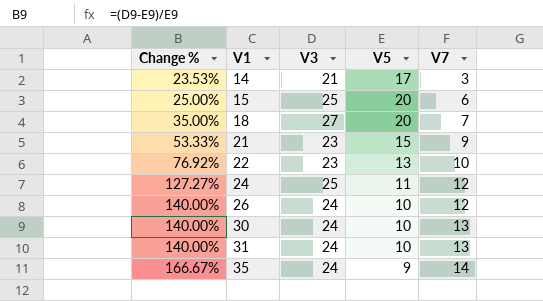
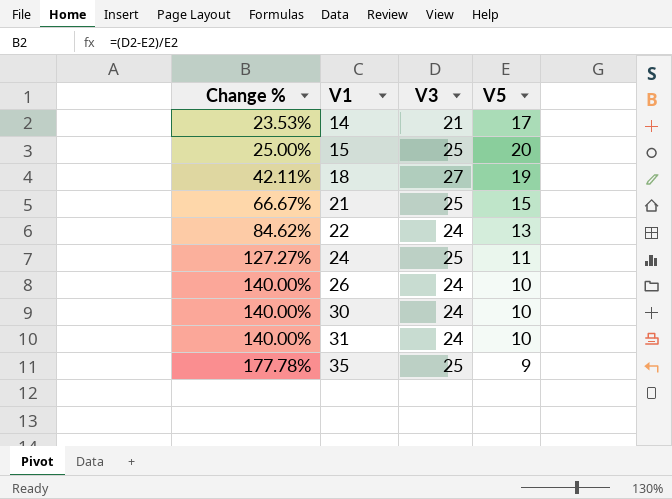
column V7 | position: 5 -> none
18 | Change %: 35.00% -> 42.11%
18 | V5: 20 -> 19
21 | Change %: 53.33% -> 66.67%
21 | V3: 23 -> 25
22 | Change %: 76.92% -> 84.62%
22 | V3: 23 -> 24
35 | Change %: 166.67% -> 177.78%
35 | V3: 24 -> 25

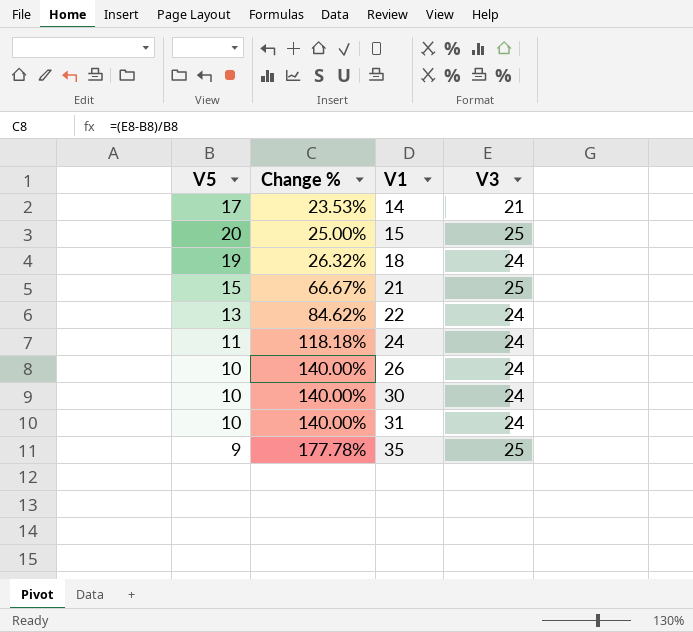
column V5 | position: 4 -> 1
18 | Change %: 42.11% -> 26.32%
18 | V3: 27 -> 24
24 | Change %: 127.27% -> 118.18%
24 | V3: 25 -> 24

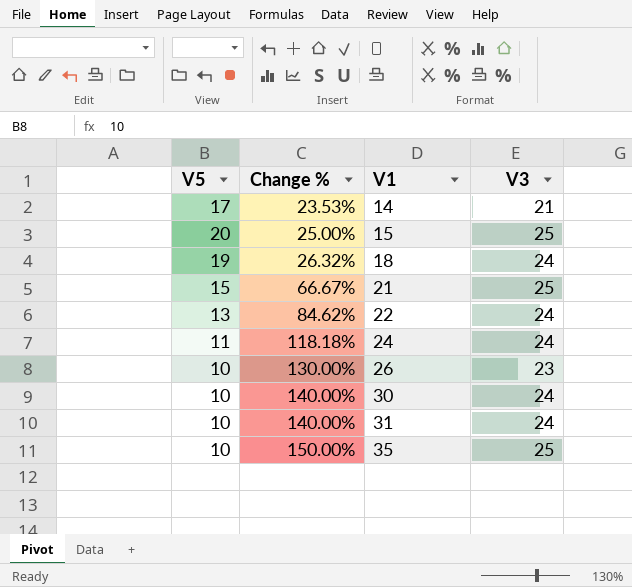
26 | Change %: 140.00% -> 130.00%
26 | V3: 24 -> 23
35 | V5: 9 -> 10
35 | Change %: 177.78% -> 150.00%

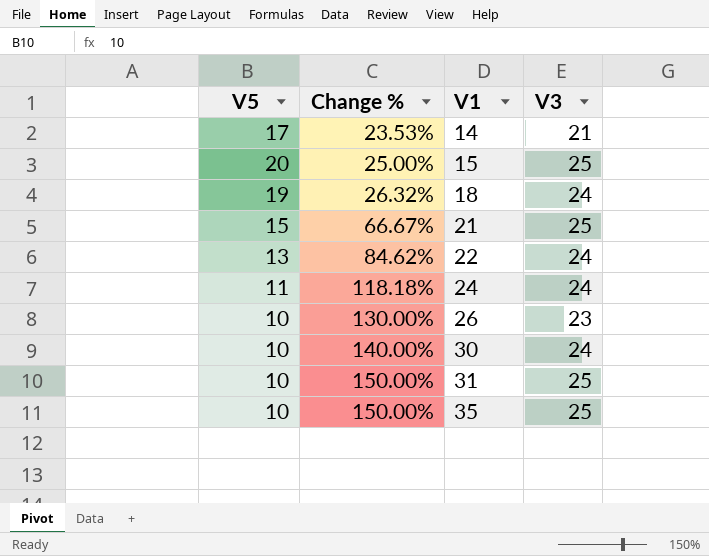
31 | Change %: 140.00% -> 150.00%
31 | V3: 24 -> 25

